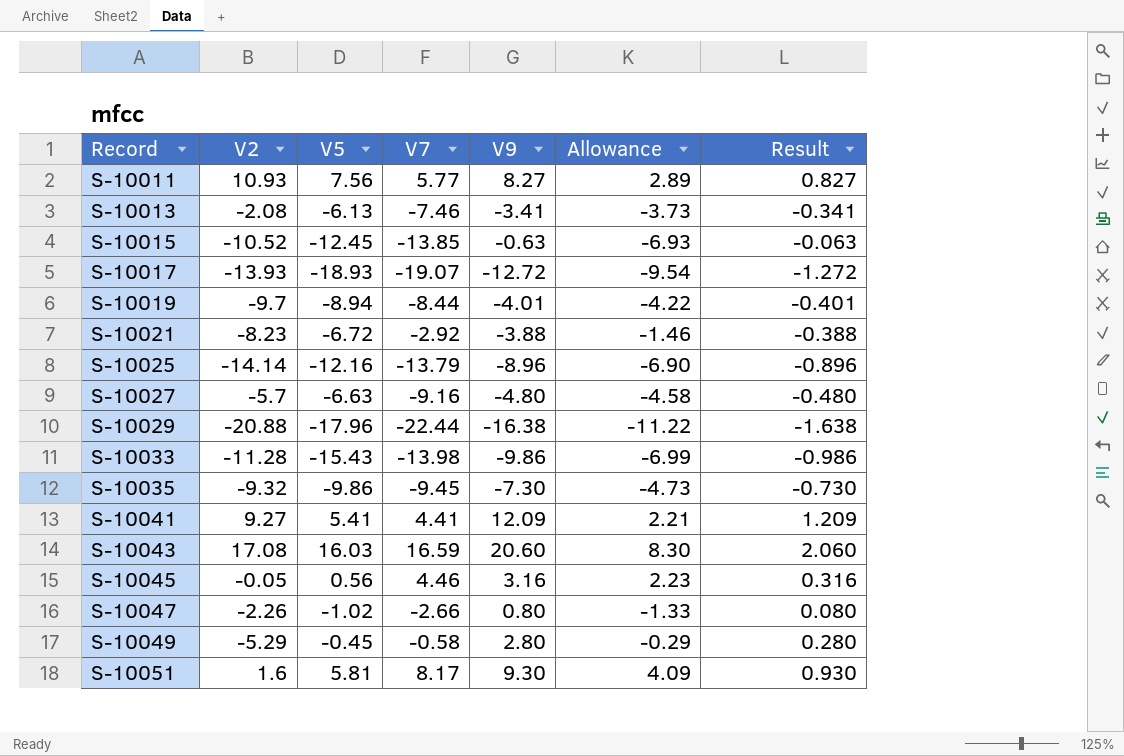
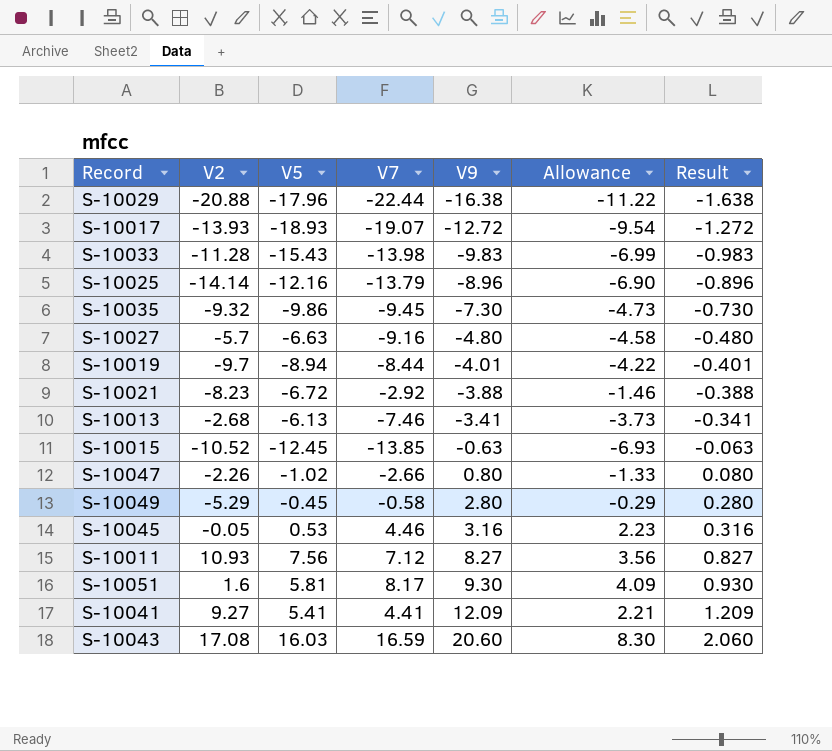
row order: Record ascending -> V9 ascending
S-10033 | V9: -9.86 -> -9.83
S-10033 | Result: -0.986 -> -0.983
S-10013 | V2: -2.08 -> -2.68
S-10045 | V5: 0.56 -> 0.53
S-10011 | V7: 5.77 -> 7.12
S-10011 | Allowance: 2.89 -> 3.56

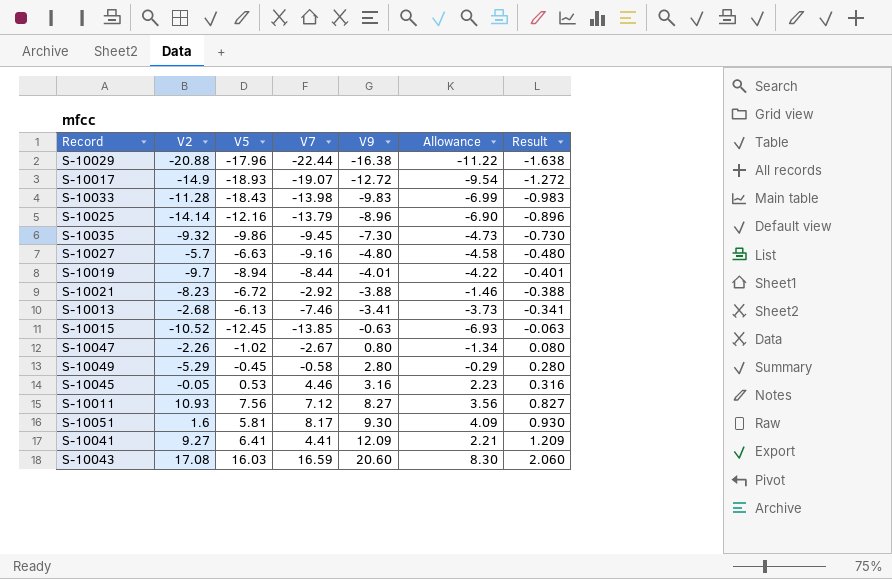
S-10017 | V2: -13.93 -> -14.9
S-10033 | V5: -15.43 -> -18.43
S-10047 | V7: -2.66 -> -2.67
S-10047 | Allowance: -1.33 -> -1.34
S-10041 | V5: 5.41 -> 6.41

